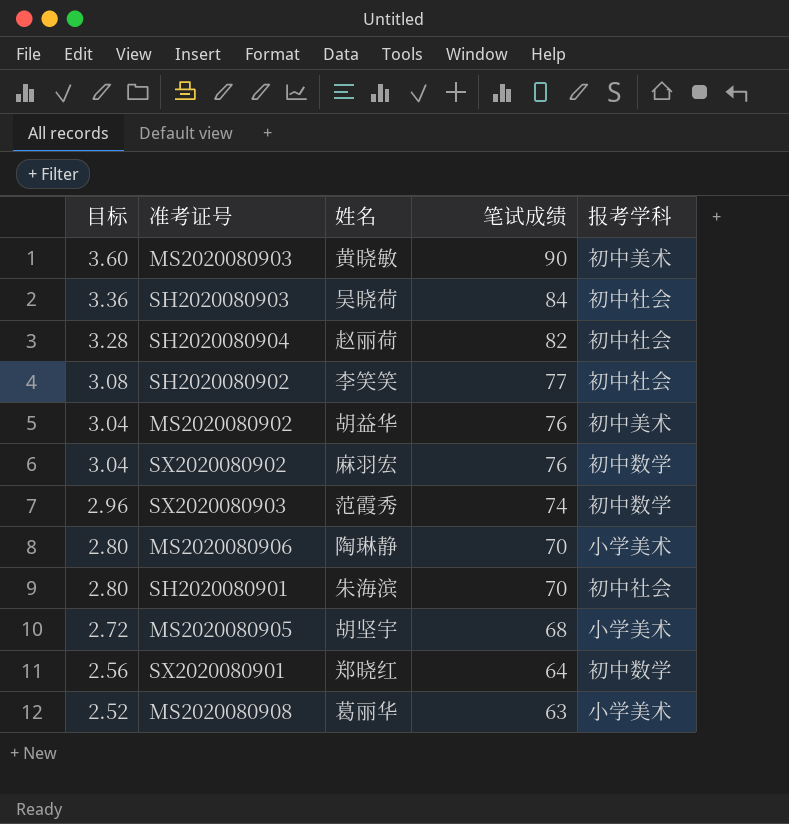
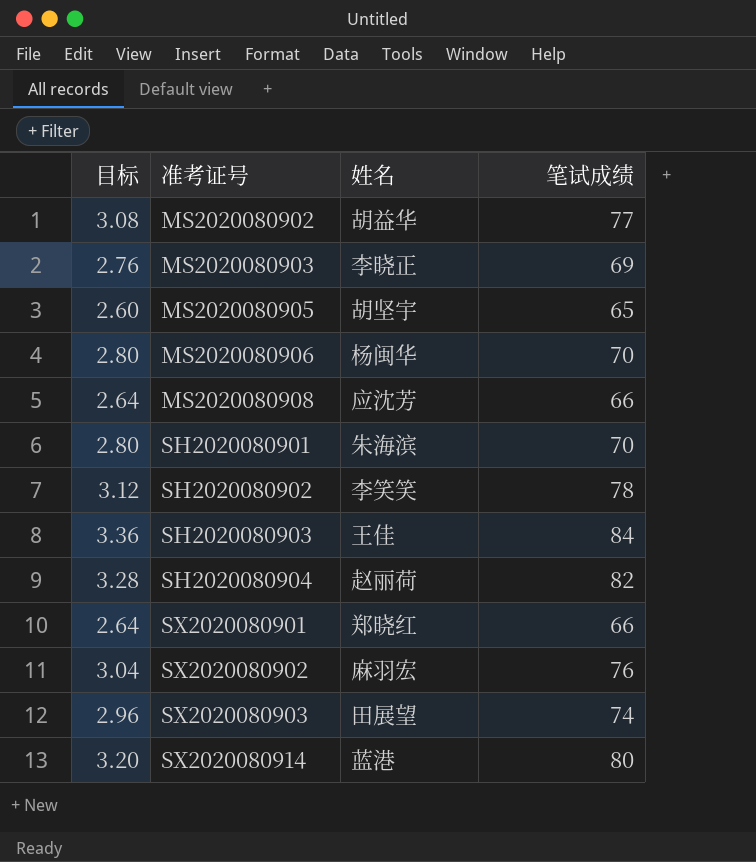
row order: 目标 descending -> 准考证号 ascending
column 报考学科 | position: 5 -> none
MS2020080902 | 目标: 3.04 -> 3.08
MS2020080902 | 笔试成绩: 76 -> 77
MS2020080903 | 目标: 3.60 -> 2.76
MS2020080903 | 姓名: 黄晓敏 -> 李晓正
MS2020080903 | 笔试成绩: 90 -> 69
MS2020080905 | 目标: 2.72 -> 2.60
MS2020080905 | 笔试成绩: 68 -> 65
MS2020080906 | 姓名: 陶琳静 -> 杨闽华
MS2020080908 | 目标: 2.52 -> 2.64
MS2020080908 | 姓名: 葛丽华 -> 应沈芳
MS2020080908 | 笔试成绩: 63 -> 66
SH2020080902 | 目标: 3.08 -> 3.12
SH2020080902 | 笔试成绩: 77 -> 78
SH2020080903 | 姓名: 吴晓荷 -> 王佳
SX2020080901 | 目标: 2.56 -> 2.64
SX2020080901 | 笔试成绩: 64 -> 66
SX2020080903 | 姓名: 范霞秀 -> 田展望
row SX2020080914: none -> 3.20 | 蓝港 | 80

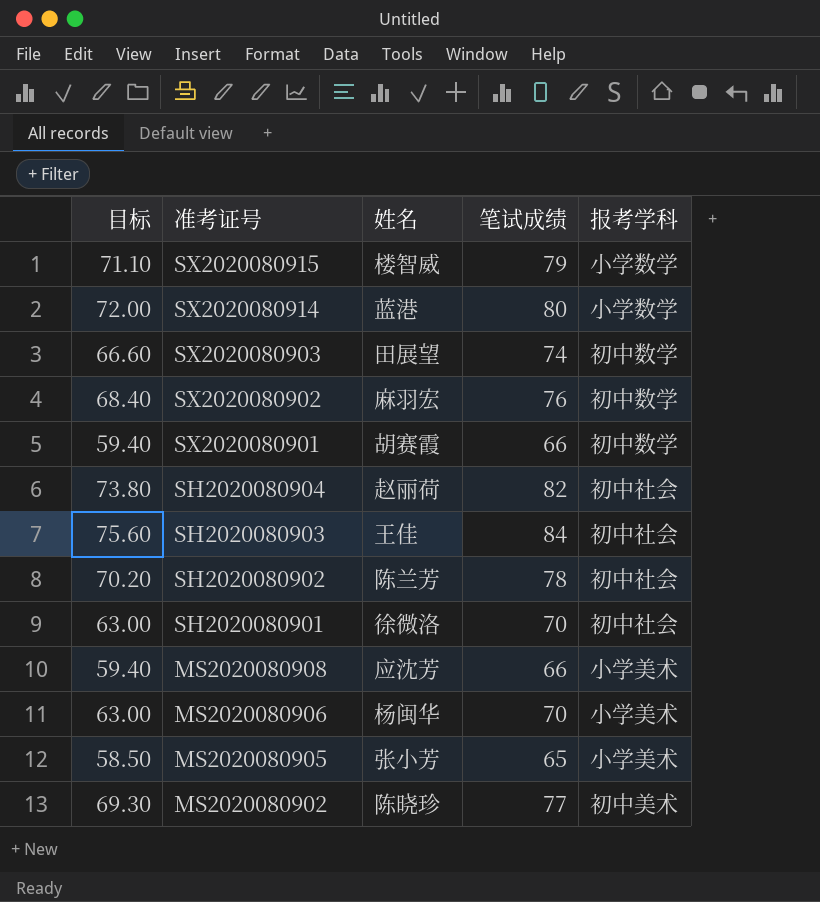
row order: 准考证号 ascending -> 准考证号 descending
column 目标 | formula: [笔试成绩] * 0.04 -> [笔试成绩] * 0.9
column 报考学科 | position: none -> 5
row MS2020080903: 2.76 | 李晓正 | 69 -> none
row SX2020080915: none -> 71.10 | 楼智威 | 79 | 小学数学
SX2020080901 | 姓名: 郑晓红 -> 胡赛霞
SH2020080902 | 姓名: 李笑笑 -> 陈兰芳
SH2020080901 | 姓名: 朱海滨 -> 徐微洛
MS2020080905 | 姓名: 胡坚宇 -> 张小芳
MS2020080902 | 姓名: 胡益华 -> 陈晓珍

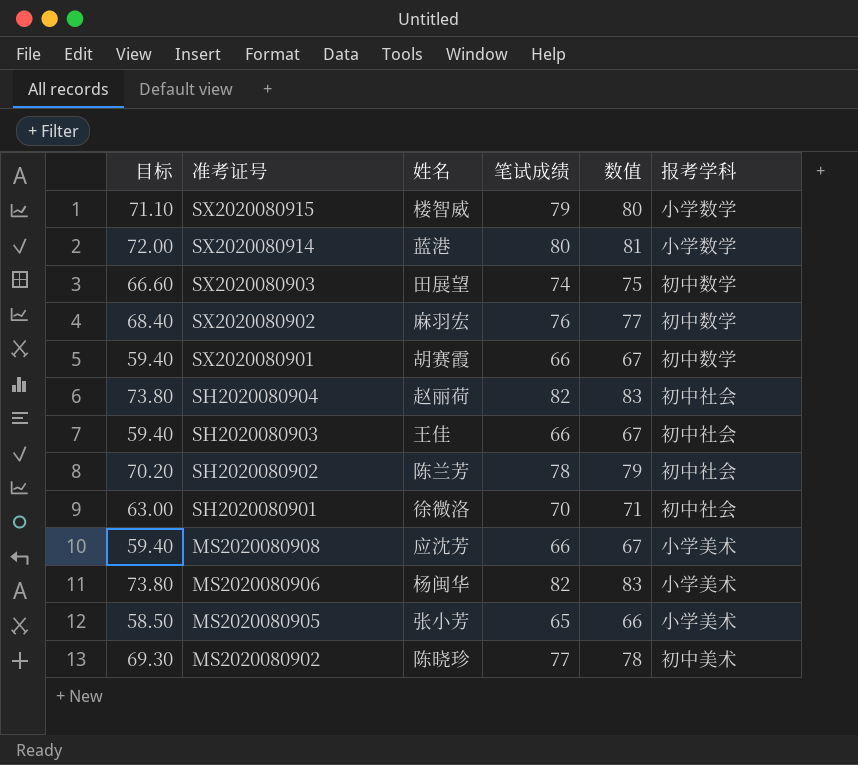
column 数值 | formula: none -> [笔试成绩] + 1
SH2020080903 | 目标: 75.60 -> 59.40
SH2020080903 | 笔试成绩: 84 -> 66
MS2020080906 | 目标: 63.00 -> 73.80
MS2020080906 | 笔试成绩: 70 -> 82

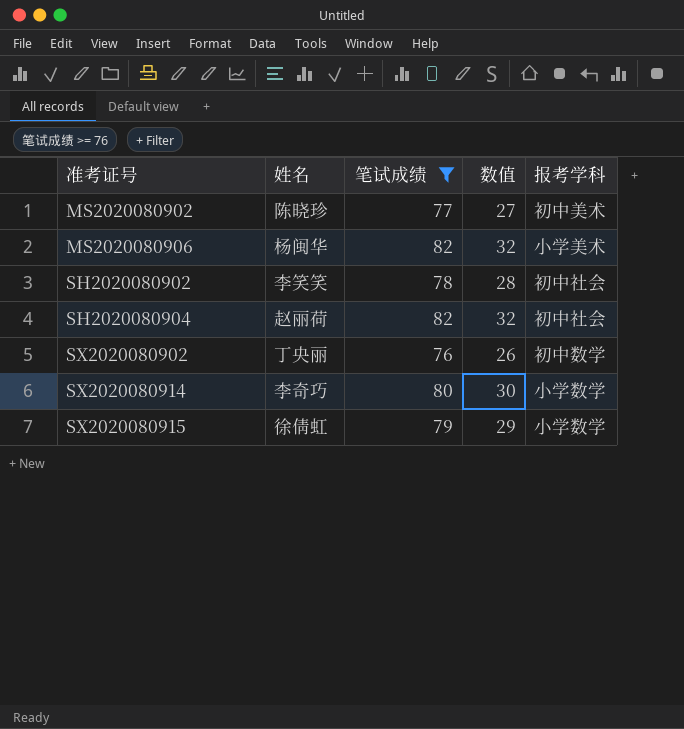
filter: none -> 笔试成绩 >= 76
row order: 准考证号 descending -> 准考证号 ascending
column 目标 | formula: [笔试成绩] * 0.9 -> none
column 数值 | formula: [笔试成绩] + 1 -> [笔试成绩] - 50
SH2020080902 | 姓名: 陈兰芳 -> 李笑笑
SX2020080902 | 姓名: 麻羽宏 -> 丁央丽
SX2020080914 | 姓名: 蓝港 -> 李奇巧
SX2020080915 | 姓名: 楼智威 -> 徐倩虹

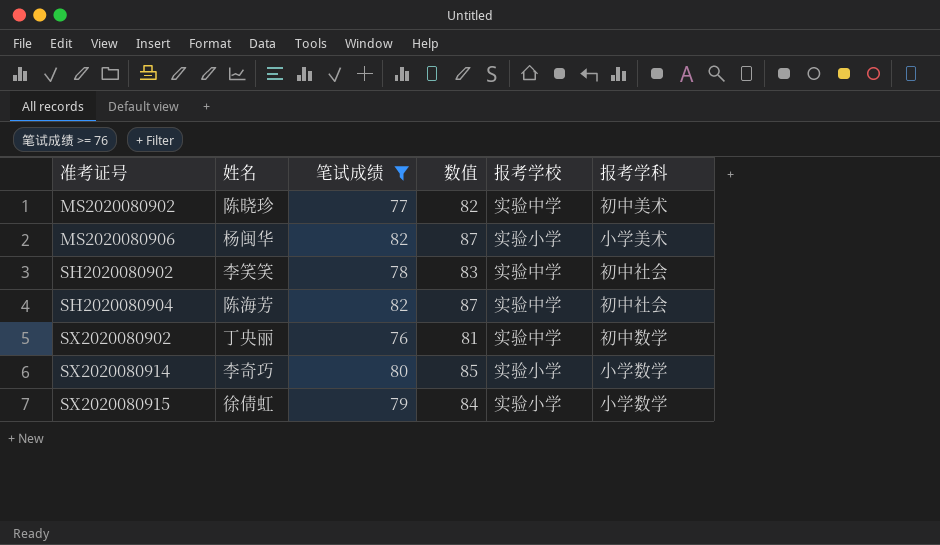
column 数值 | formula: [笔试成绩] - 50 -> [笔试成绩] + 5
column 报考学校 | position: none -> 5
SH2020080904 | 姓名: 赵丽荷 -> 陈海芳

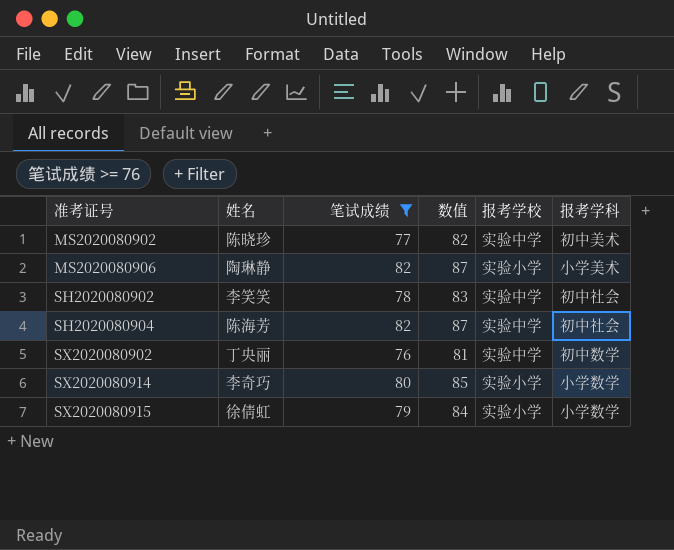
MS2020080906 | 姓名: 杨闽华 -> 陶琳静

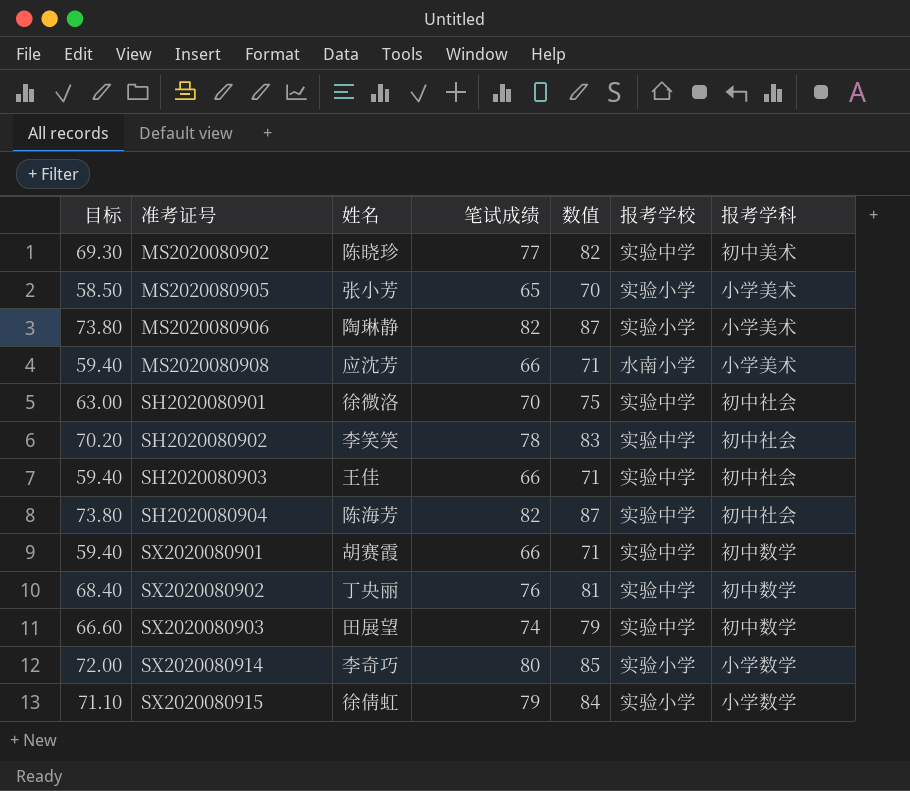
filter: 笔试成绩 >= 76 -> none
column 目标 | formula: none -> [笔试成绩] * 0.9

